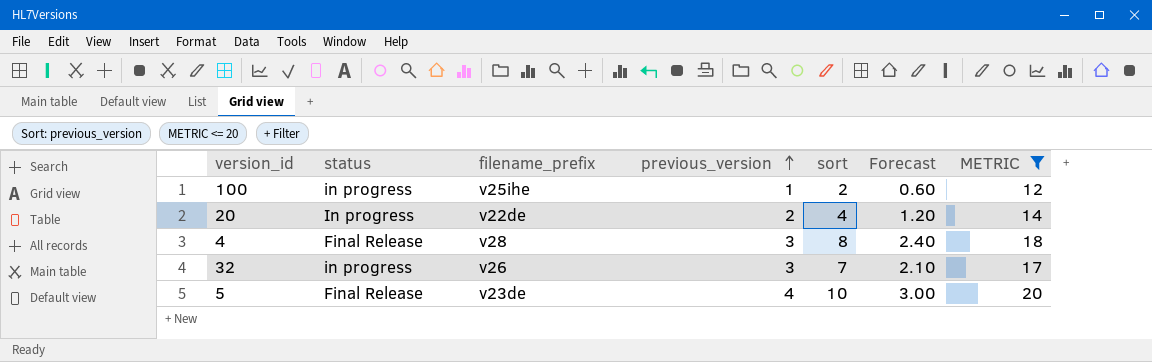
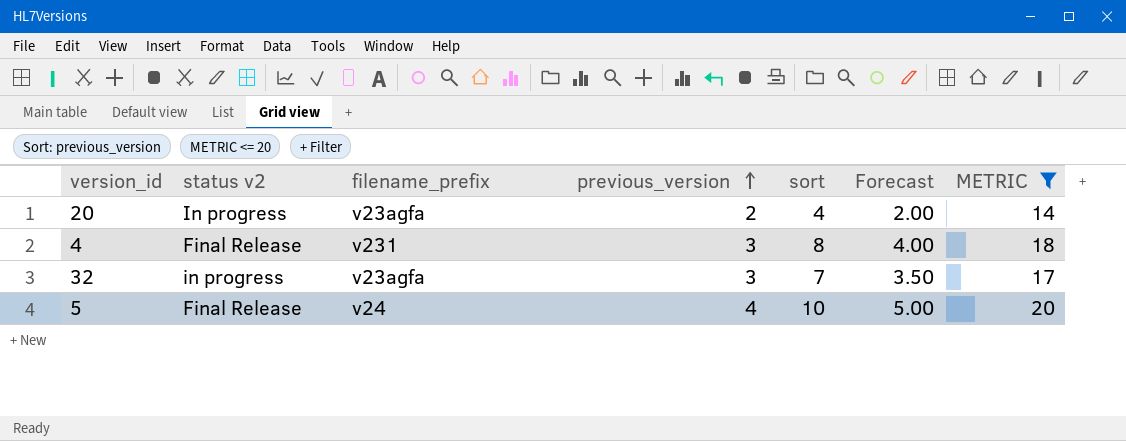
column name: status -> status v2
column Forecast | formula: [sort] * 0.3 -> [sort] * 0.5
row 100: in progress | v25ihe | 1 | 2 | 0.60 | 12 -> none
20 | filename_prefix: v22de -> v23agfa
4 | filename_prefix: v28 -> v231
32 | filename_prefix: v26 -> v23agfa
5 | filename_prefix: v23de -> v24

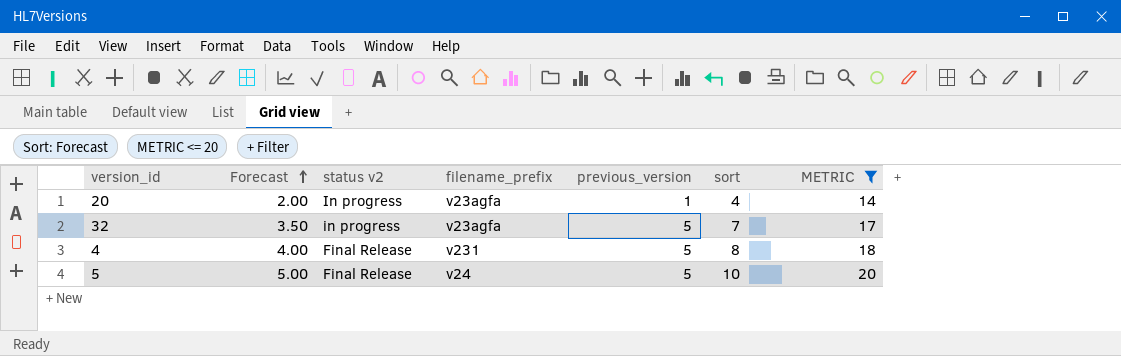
row order: previous_version ascending -> Forecast ascending
column Forecast | position: 6 -> 2
20 | previous_version: 2 -> 1
32 | previous_version: 3 -> 5
4 | previous_version: 3 -> 5
5 | previous_version: 4 -> 5

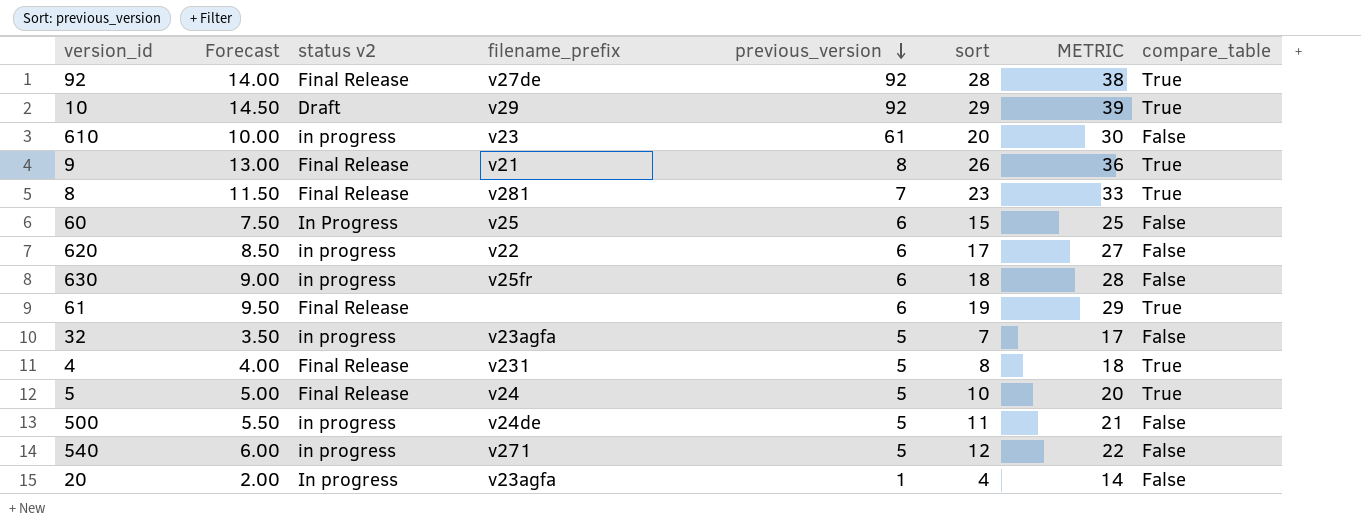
filter: METRIC <= 20 -> none
row order: Forecast ascending -> previous_version descending
column compare_table | position: none -> 8

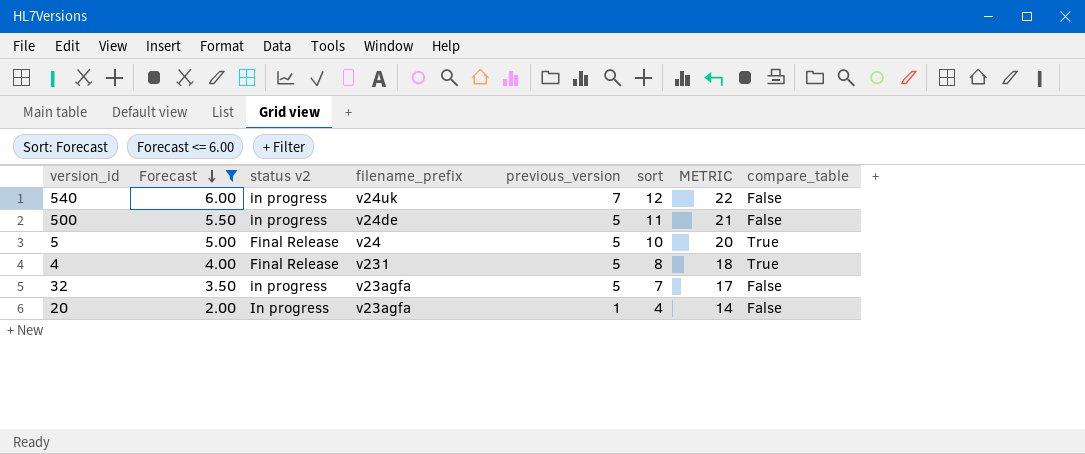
filter: none -> Forecast <= 6.00
row order: previous_version descending -> Forecast descending
540 | filename_prefix: v271 -> v24uk
540 | previous_version: 5 -> 7

